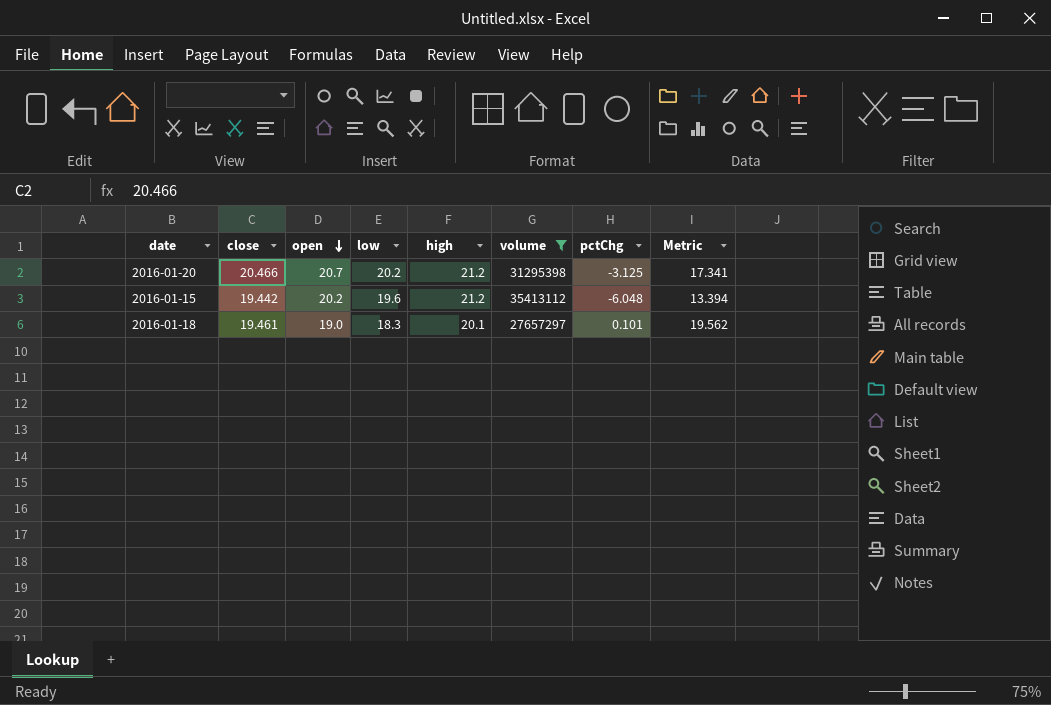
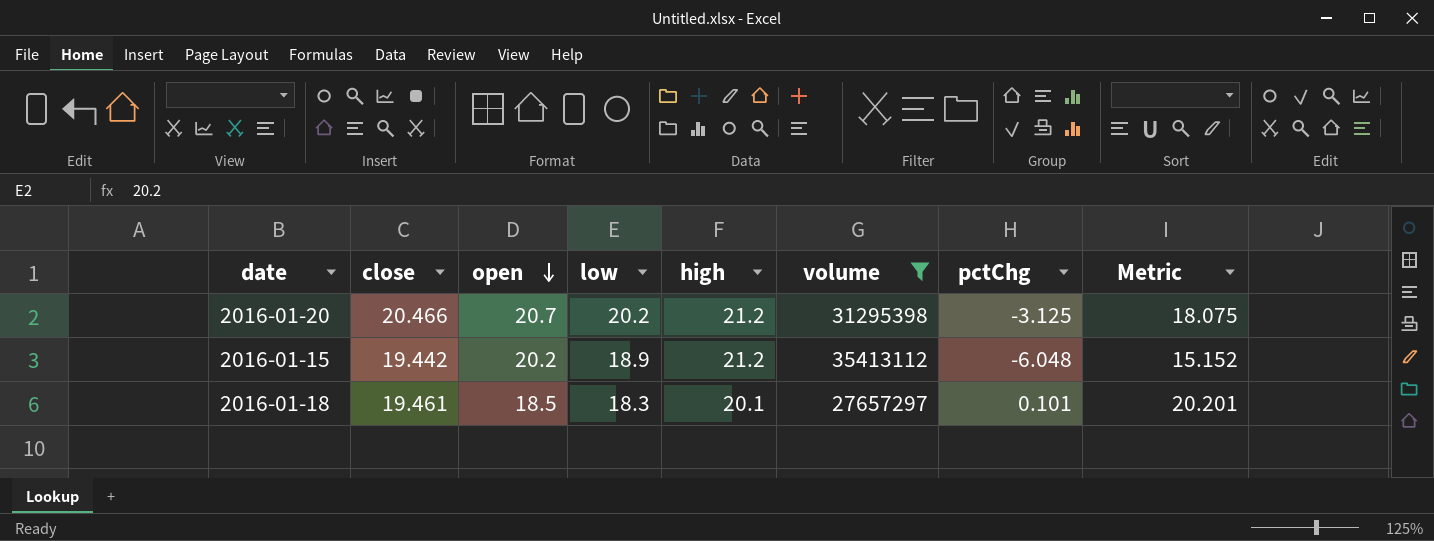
column Metric | formula: [close] + [pctChg] -> [high] + [pctChg]
2016-01-15 | low: 19.6 -> 18.9
2016-01-18 | open: 19.0 -> 18.5

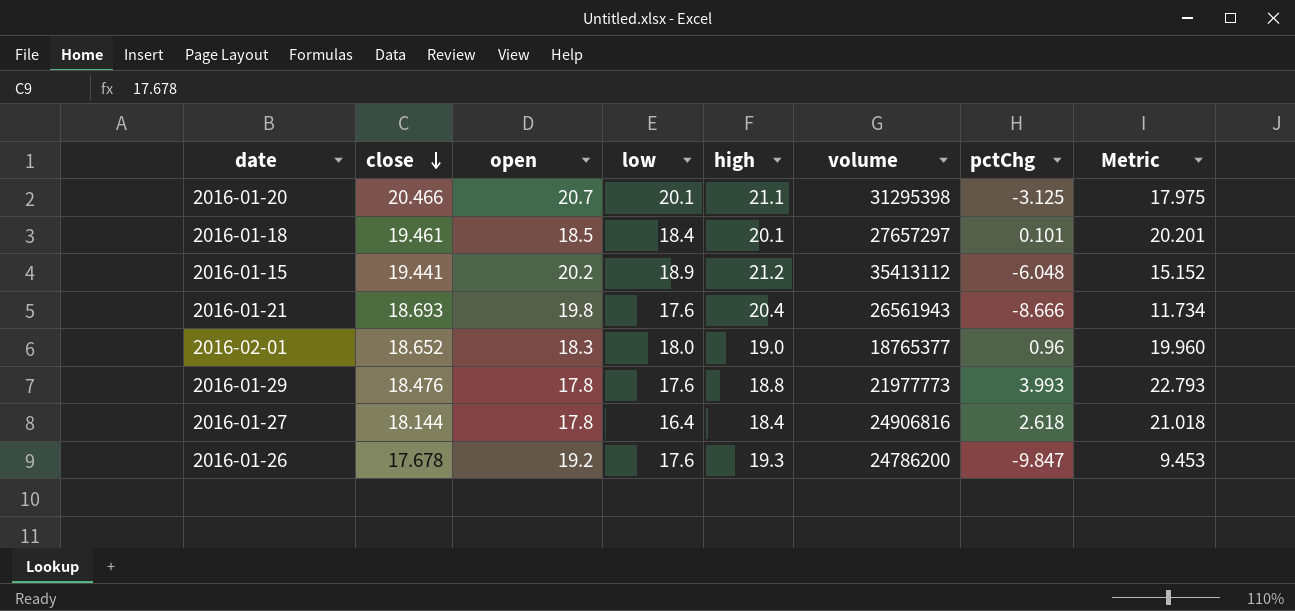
filter: volume >= 27657297 -> none
row order: open descending -> close descending
2016-01-20 | low: 20.2 -> 20.1
2016-01-20 | high: 21.2 -> 21.1
2016-01-20 | Metric: 18.075 -> 17.975
2016-01-18 | low: 18.3 -> 18.4
2016-01-15 | close: 19.442 -> 19.441

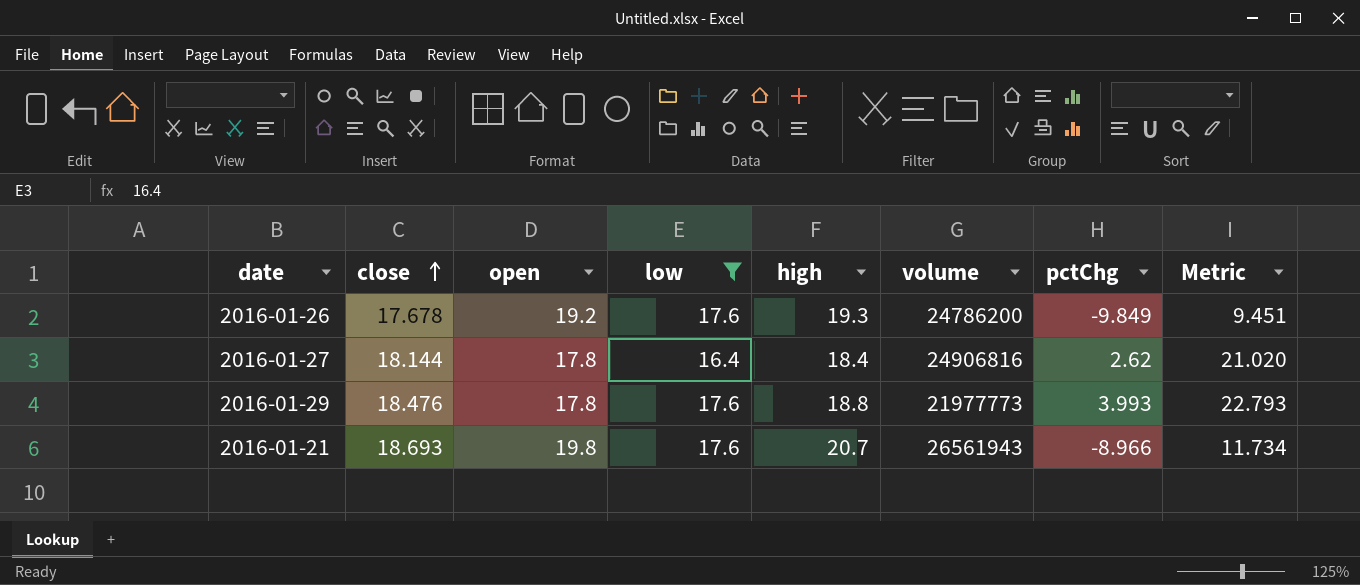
filter: none -> low <= 17.6
row order: close descending -> close ascending
2016-01-26 | pctChg: -9.847 -> -9.849
2016-01-26 | Metric: 9.453 -> 9.451
2016-01-27 | pctChg: 2.618 -> 2.62
2016-01-27 | Metric: 21.018 -> 21.020
2016-01-21 | high: 20.4 -> 20.7
2016-01-21 | pctChg: -8.666 -> -8.966

